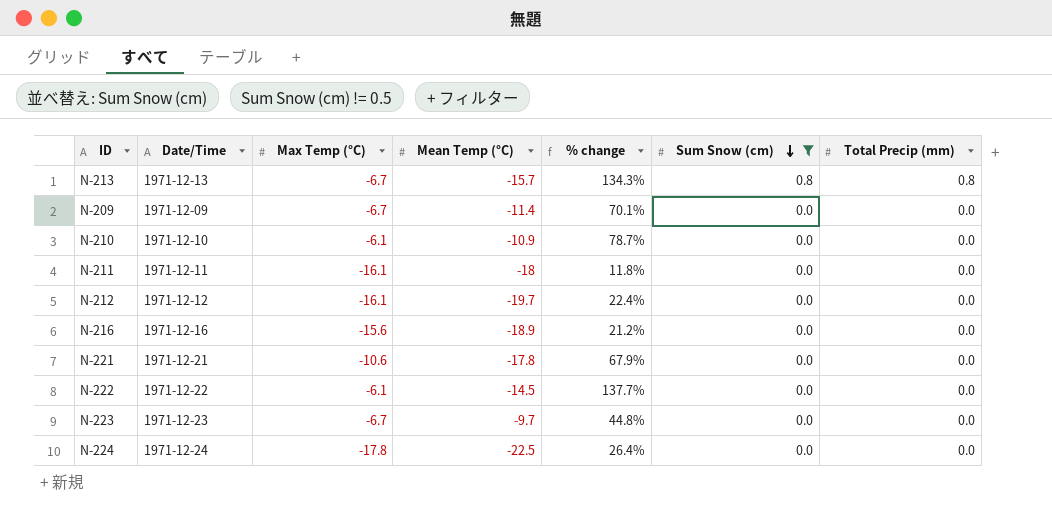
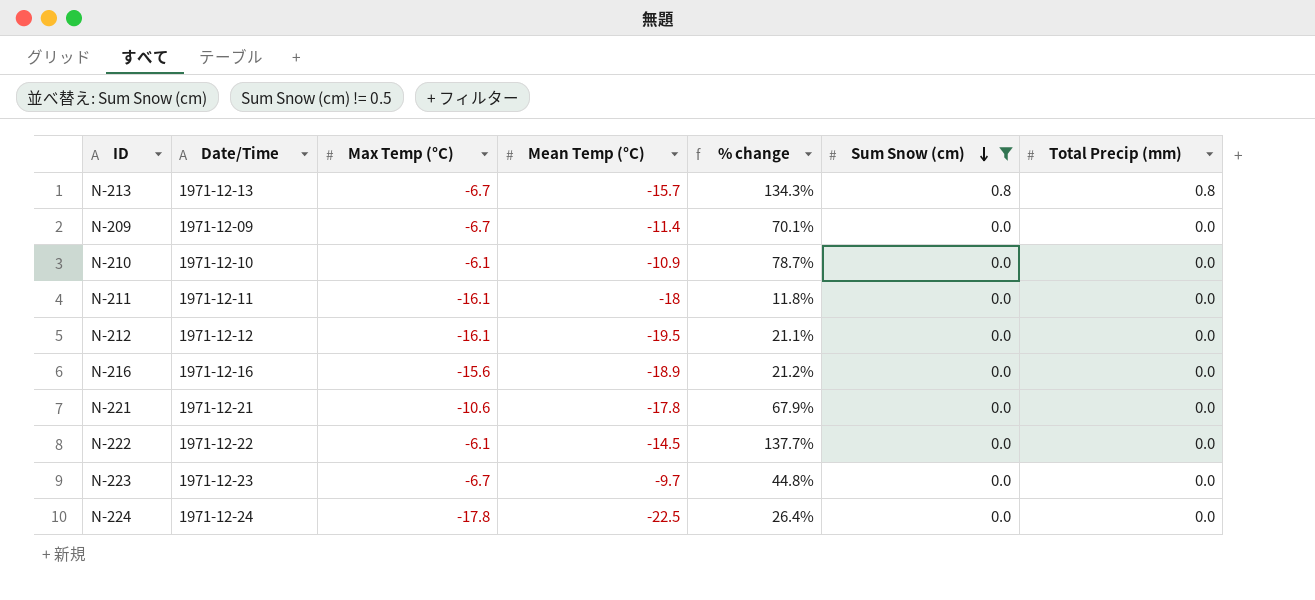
N-212 | Mean Temp (°C): -19.7 -> -19.5
N-212 | % change: 22.4% -> 21.1%

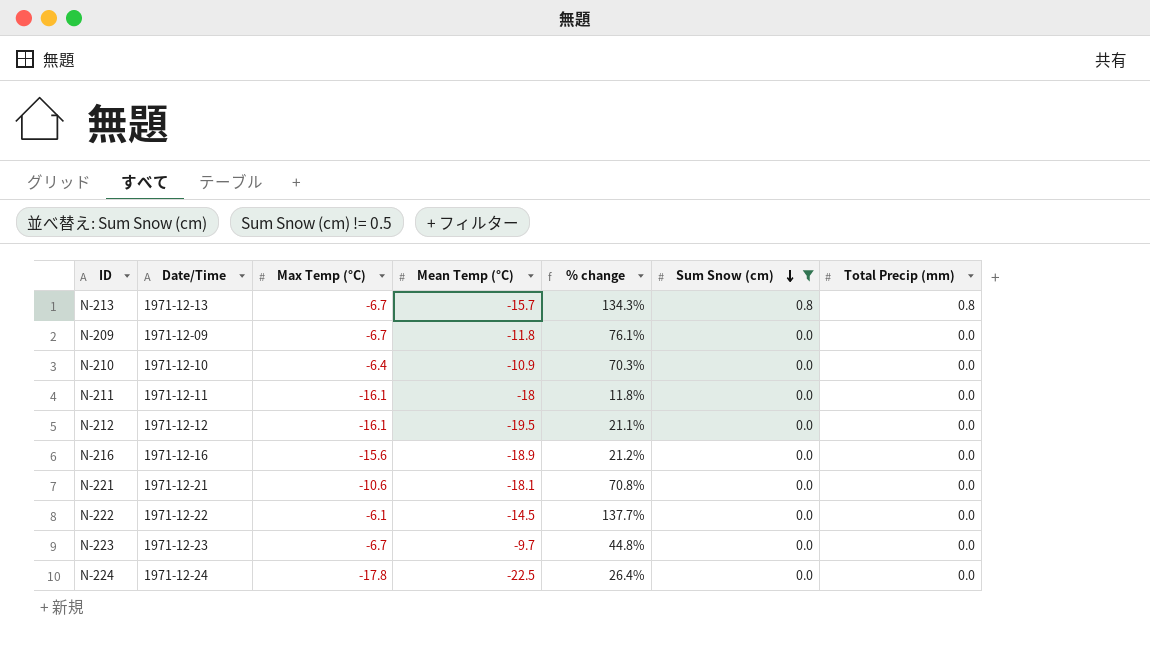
N-209 | Mean Temp (°C): -11.4 -> -11.8
N-209 | % change: 70.1% -> 76.1%
N-210 | Max Temp (°C): -6.1 -> -6.4
N-210 | % change: 78.7% -> 70.3%
N-221 | Mean Temp (°C): -17.8 -> -18.1
N-221 | % change: 67.9% -> 70.8%

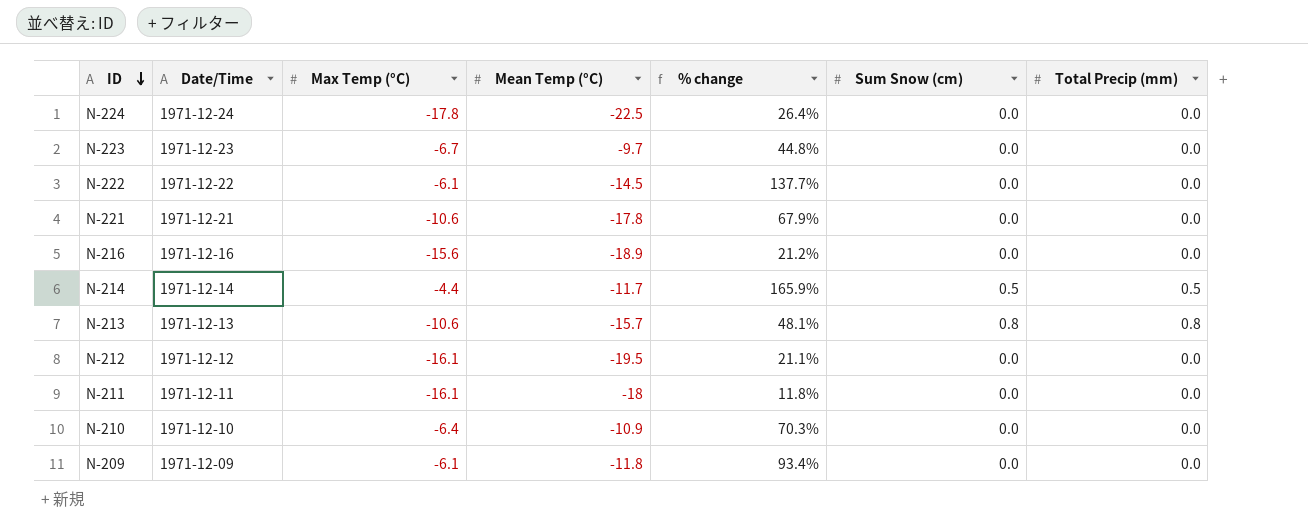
filter: Sum Snow (cm) != 0.5 -> none
row order: Sum Snow (cm) descending -> ID descending
N-221 | Mean Temp (°C): -18.1 -> -17.8
N-221 | % change: 70.8% -> 67.9%
N-213 | Max Temp (°C): -6.7 -> -10.6
N-213 | % change: 134.3% -> 48.1%
N-209 | Max Temp (°C): -6.7 -> -6.1
N-209 | % change: 76.1% -> 93.4%

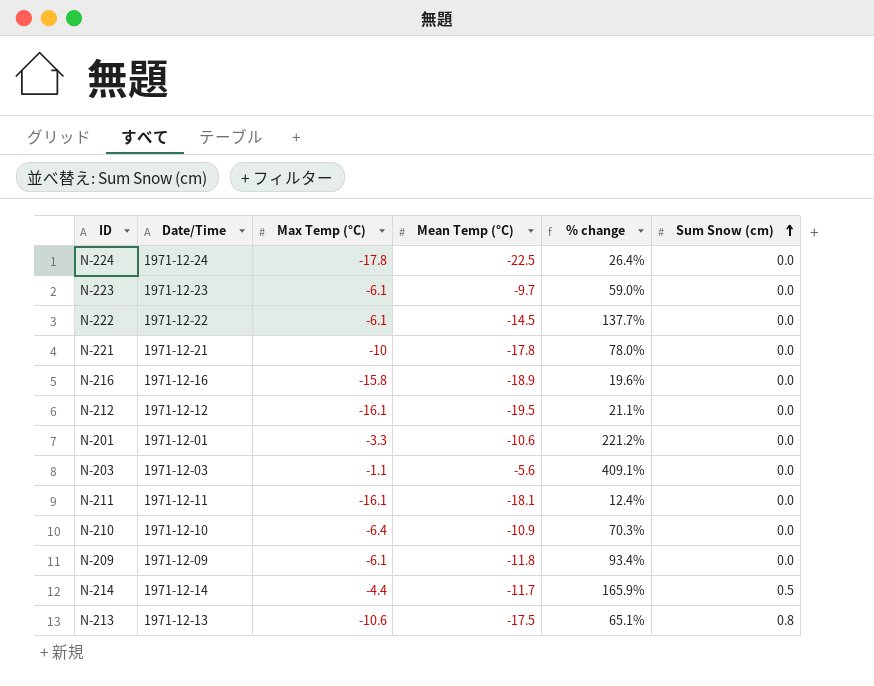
row order: ID descending -> Sum Snow (cm) ascending
column Total Precip (mm) | position: 7 -> none
N-223 | Max Temp (°C): -6.7 -> -6.1
N-223 | % change: 44.8% -> 59.0%
N-221 | Max Temp (°C): -10.6 -> -10
N-221 | % change: 67.9% -> 78.0%
N-216 | Max Temp (°C): -15.6 -> -15.8
N-216 | % change: 21.2% -> 19.6%
row N-201: none -> 1971-12-01 | -3.3 | -10.6 | 221.2% | 0.0
row N-203: none -> 1971-12-03 | -1.1 | -5.6 | 409.1% | 0.0
N-211 | Mean Temp (°C): -18 -> -18.1
N-211 | % change: 11.8% -> 12.4%
N-213 | Mean Temp (°C): -15.7 -> -17.5
N-213 | % change: 48.1% -> 65.1%

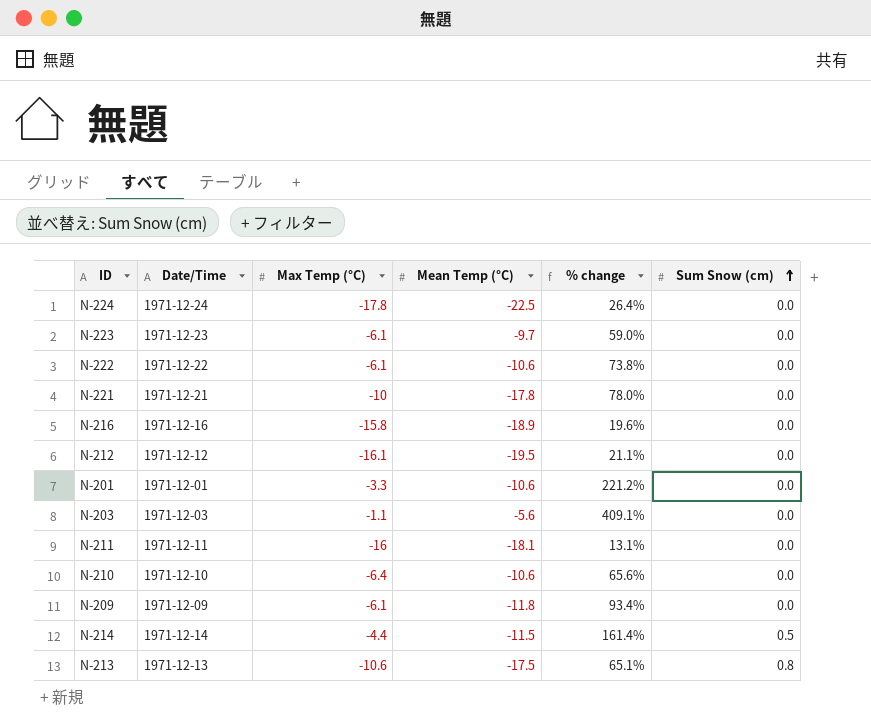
N-222 | Mean Temp (°C): -14.5 -> -10.6
N-222 | % change: 137.7% -> 73.8%
N-211 | Max Temp (°C): -16.1 -> -16
N-211 | % change: 12.4% -> 13.1%
N-210 | Mean Temp (°C): -10.9 -> -10.6
N-210 | % change: 70.3% -> 65.6%
N-214 | Mean Temp (°C): -11.7 -> -11.5
N-214 | % change: 165.9% -> 161.4%

